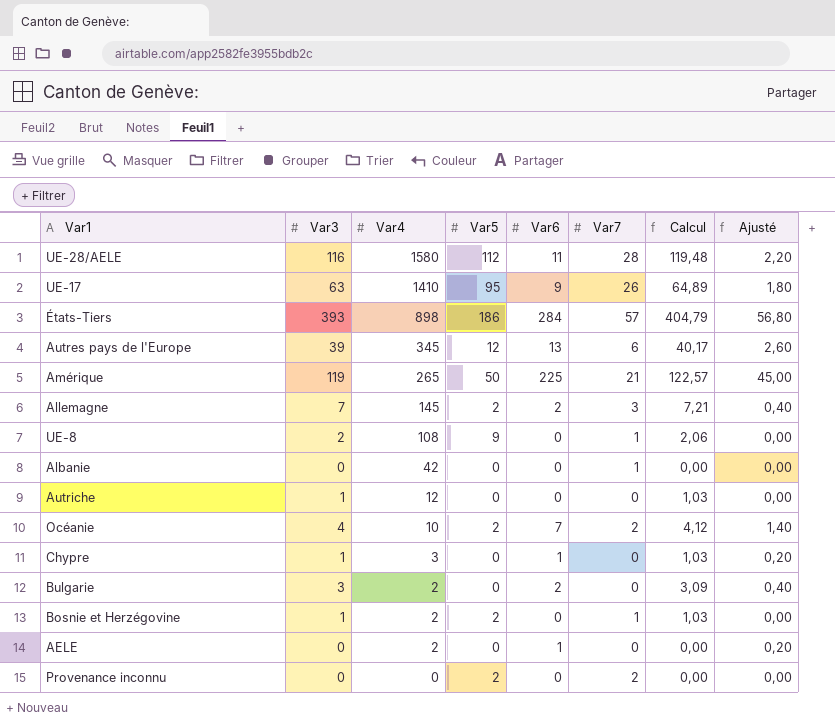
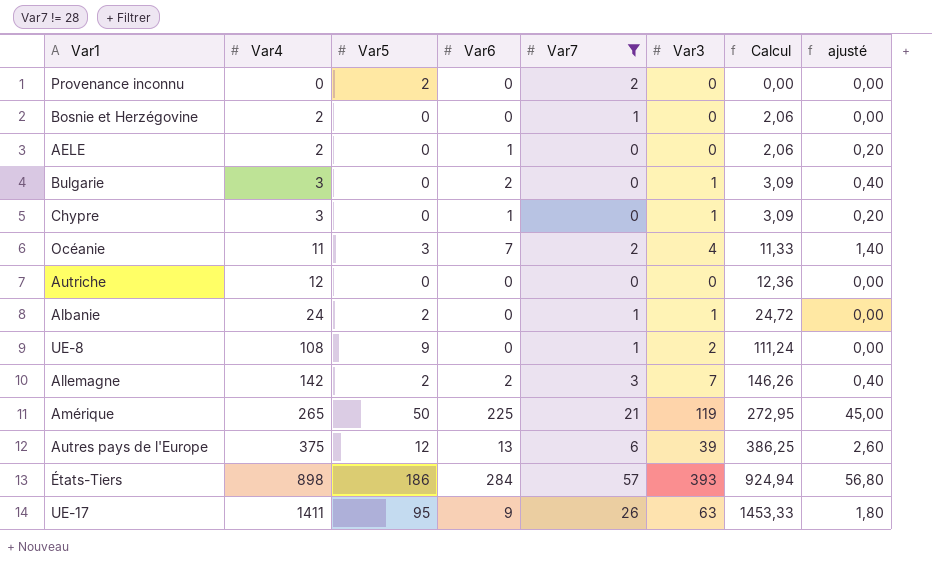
filter: none -> Var7 != 28
row order: Var4 descending -> Var4 ascending
column Var3 | position: 2 -> 6
column Calcul | formula: [Var3] * 1,03 -> [Var4] * 1,03
column name: Ajusté -> ajusté
Bosnie et Herzégovine | Var5: 2 -> 0
Bosnie et Herzégovine | Var3: 1 -> 0
Bulgarie | Var4: 2 -> 3
Bulgarie | Var3: 3 -> 1
Océanie | Var4: 10 -> 11
Océanie | Var5: 2 -> 3
Autriche | Var3: 1 -> 0
Albanie | Var4: 42 -> 24
Albanie | Var5: 0 -> 2
Albanie | Var3: 0 -> 1
Allemagne | Var4: 145 -> 142
Autres pays de l'Europe | Var4: 345 -> 375
UE-17 | Var4: 1410 -> 1411

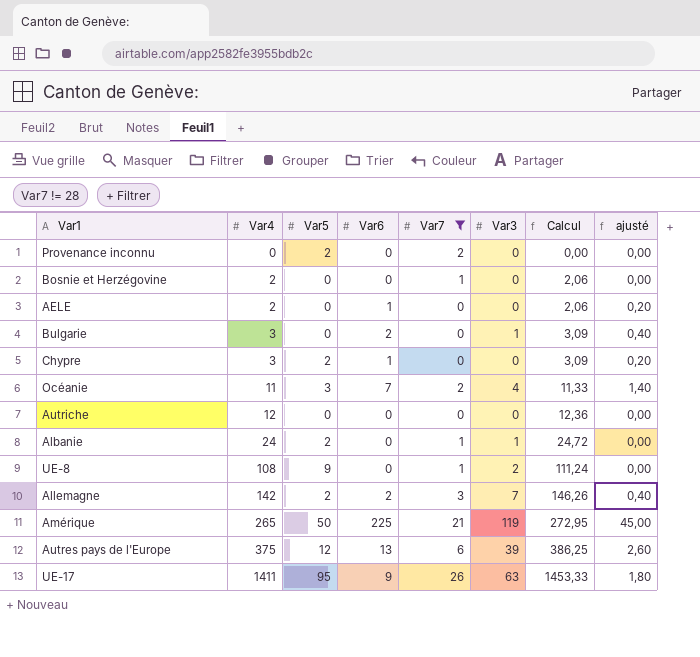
row États-Tiers: 898 | 186 | 284 | 57 | 393 | 924,94 | 56,80 -> none
Chypre | Var5: 0 -> 2
Chypre | Var3: 1 -> 0

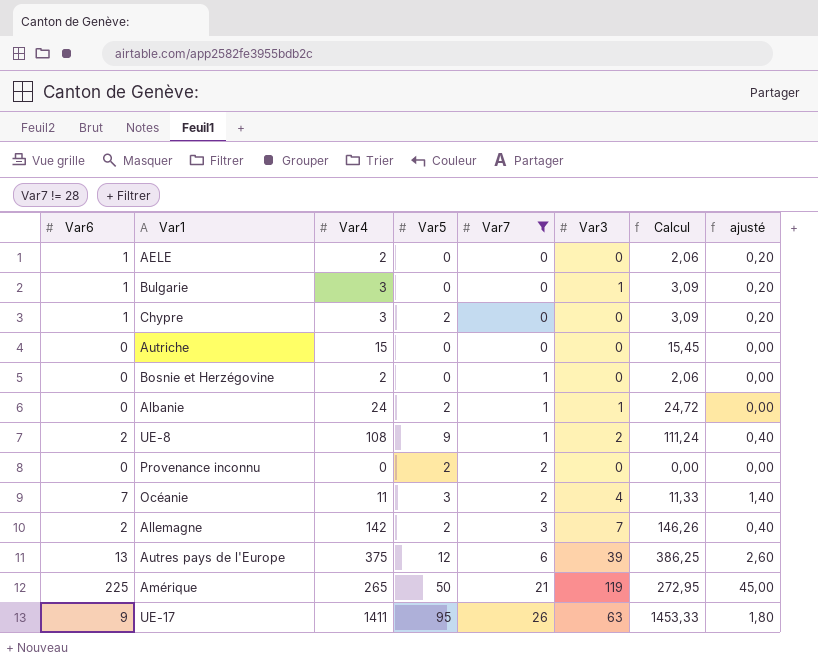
row order: Var4 ascending -> Var7 ascending
column Var6 | position: 4 -> 1
Bulgarie | Var6: 2 -> 1
Bulgarie | ajusté: 0,40 -> 0,20
Autriche | Var4: 12 -> 15
Autriche | Calcul: 12,36 -> 15,45
UE-8 | Var6: 0 -> 2
UE-8 | ajusté: 0,00 -> 0,40

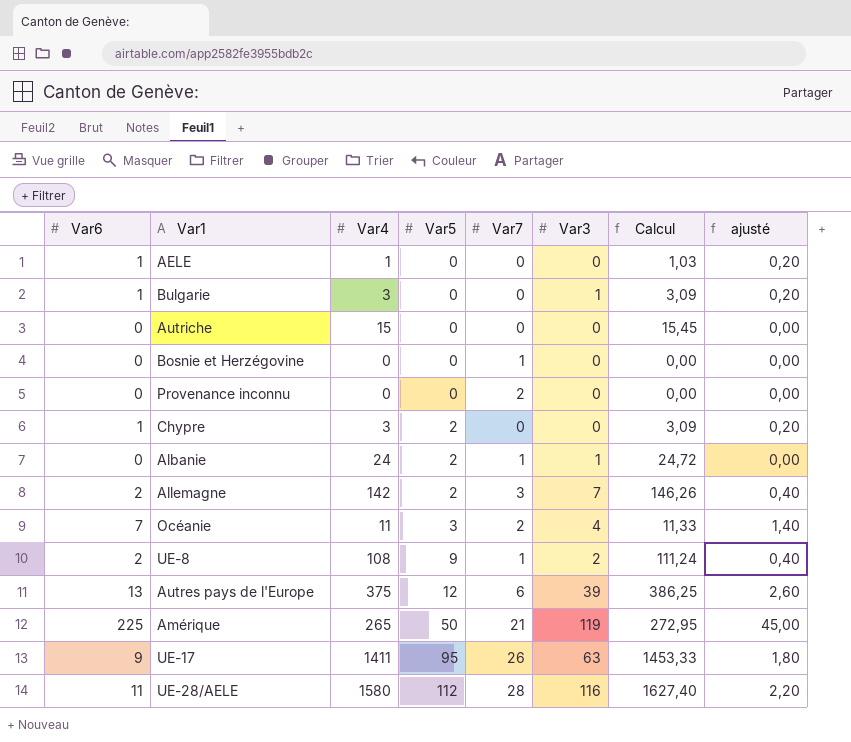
filter: Var7 != 28 -> none
row order: Var7 ascending -> Var5 ascending
AELE | Var4: 2 -> 1
AELE | Calcul: 2,06 -> 1,03
Bosnie et Herzégovine | Var4: 2 -> 0
Bosnie et Herzégovine | Calcul: 2,06 -> 0,00
Provenance inconnu | Var5: 2 -> 0

